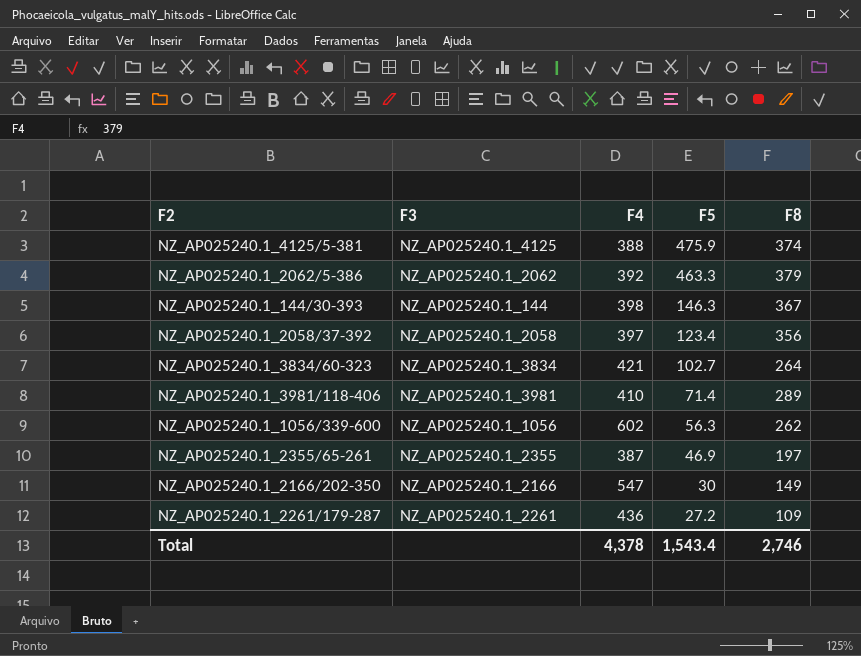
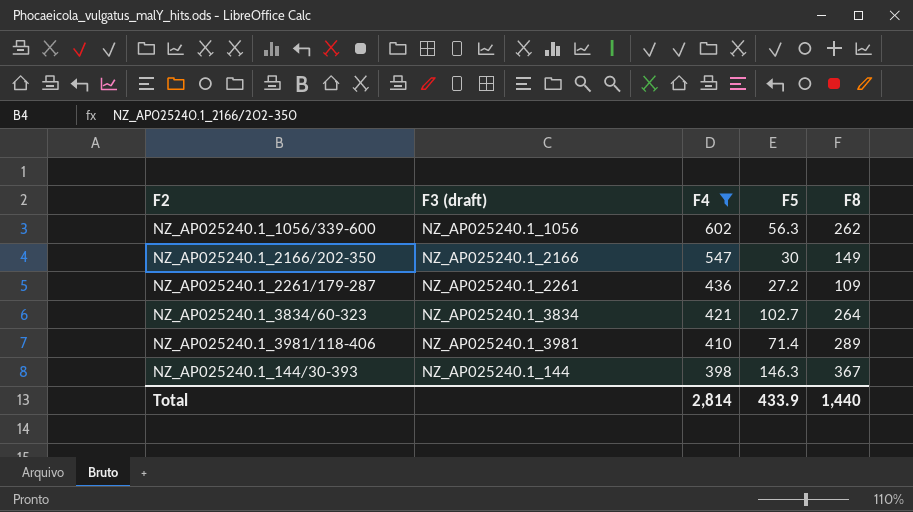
filter: none -> F4 >= 398
row order: F5 descending -> F4 descending
column name: F3 -> F3 (draft)
Total | F4: 4,378 -> 2,814
Total | F5: 1,543.4 -> 433.9
Total | F8: 2,746 -> 1,440

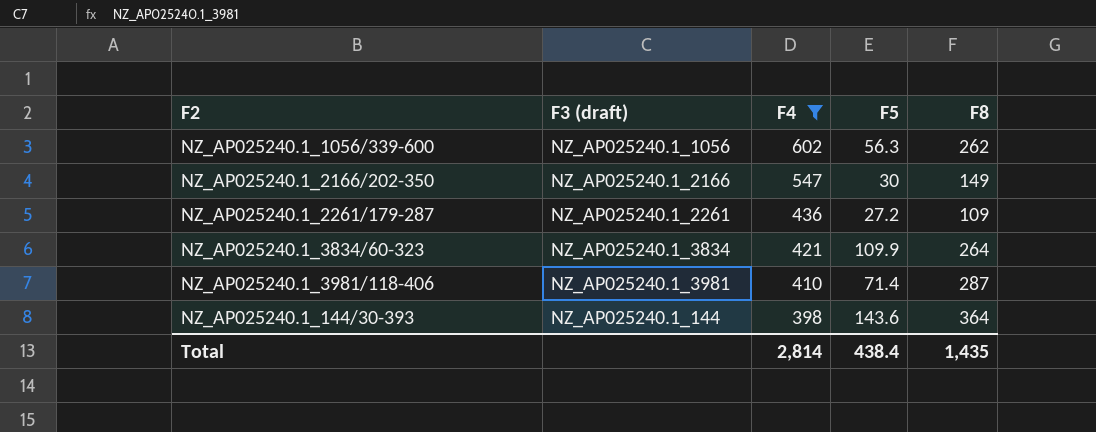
NZ_AP025240.1_3834/60-323 | F5: 102.7 -> 109.9
NZ_AP025240.1_3981/118-406 | F8: 289 -> 287
NZ_AP025240.1_144/30-393 | F5: 146.3 -> 143.6
NZ_AP025240.1_144/30-393 | F8: 367 -> 364
Total | F5: 433.9 -> 438.4
Total | F8: 1,440 -> 1,435

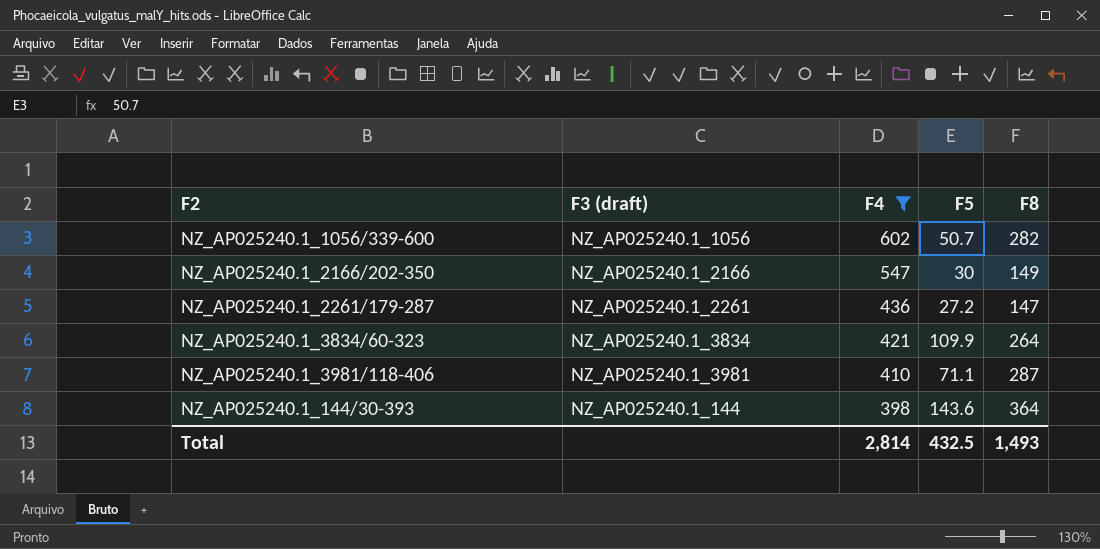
NZ_AP025240.1_1056/339-600 | F5: 56.3 -> 50.7
NZ_AP025240.1_1056/339-600 | F8: 262 -> 282
NZ_AP025240.1_2261/179-287 | F8: 109 -> 147
NZ_AP025240.1_3981/118-406 | F5: 71.4 -> 71.1
Total | F5: 438.4 -> 432.5
Total | F8: 1,435 -> 1,493

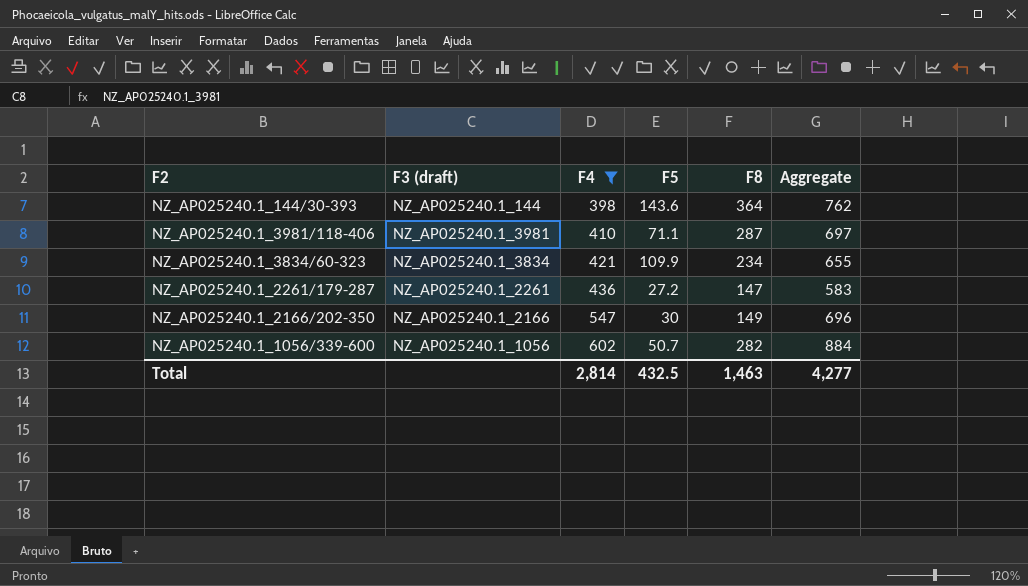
row order: F4 descending -> F4 ascending
column Aggregate | formula: none -> [F4] + [F8]
NZ_AP025240.1_3834/60-323 | F8: 264 -> 234
Total | F8: 1,493 -> 1,463

